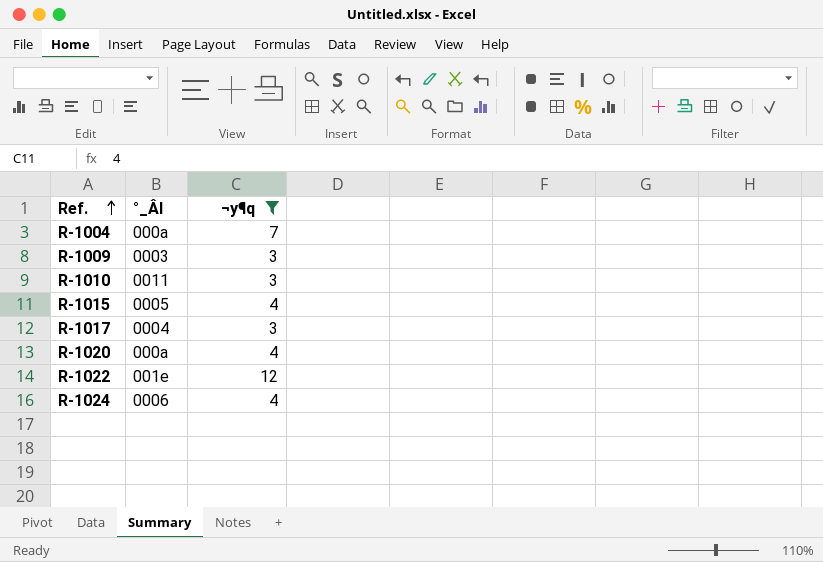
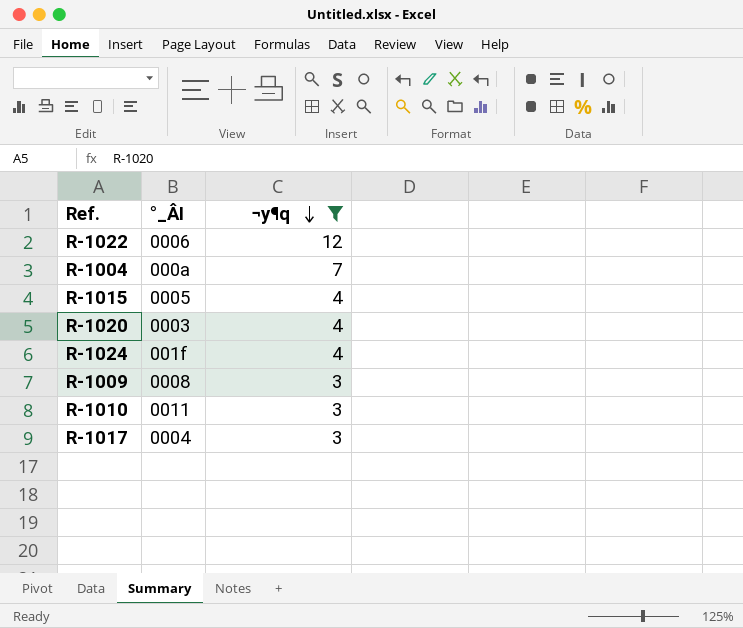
row order: Ref. ascending -> ¬y¶q descending
R-1022 | °_ÂI: 001e -> 0006
R-1020 | °_ÂI: 000a -> 0003
R-1024 | °_ÂI: 0006 -> 001f
R-1009 | °_ÂI: 0003 -> 0008

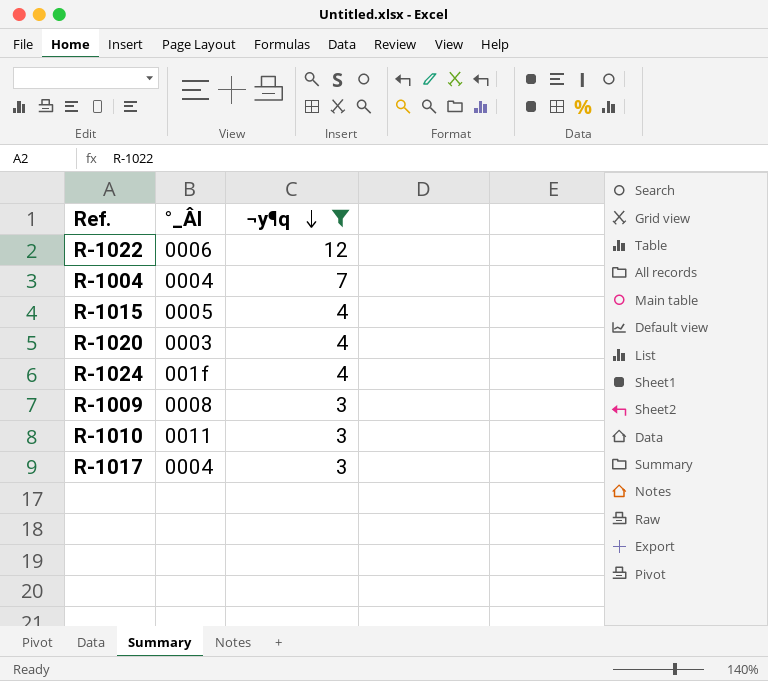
R-1004 | °_ÂI: 000a -> 0004

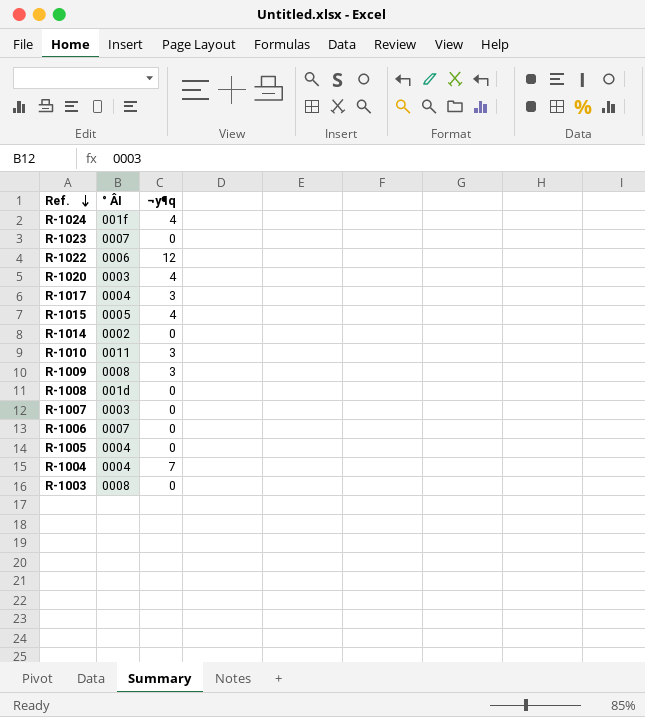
filter: ¬y¶q != 0 -> none
row order: ¬y¶q descending -> Ref. descending
column name: °_ÂI -> ° ÂI

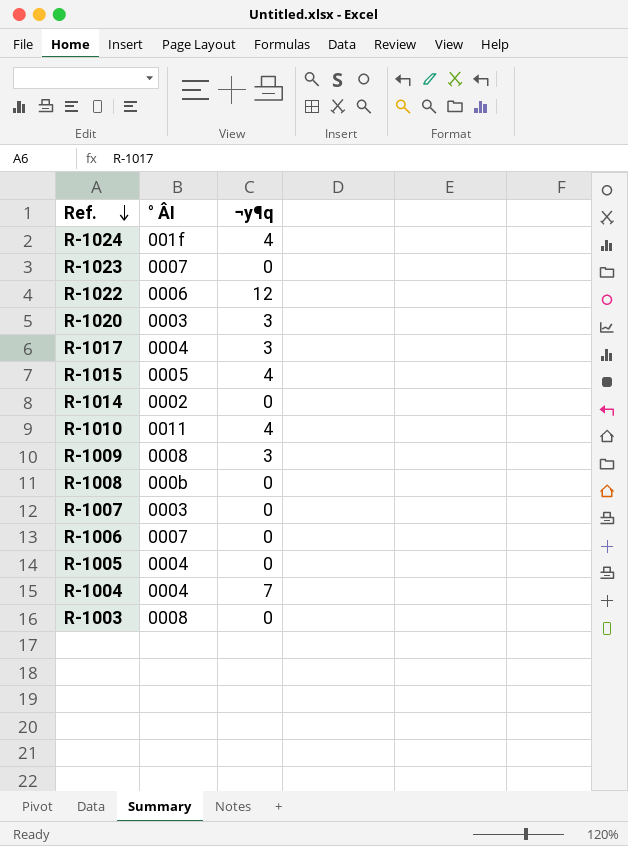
R-1020 | ¬y¶q: 4 -> 3
R-1010 | ¬y¶q: 3 -> 4
R-1008 | ° ÂI: 001d -> 000b

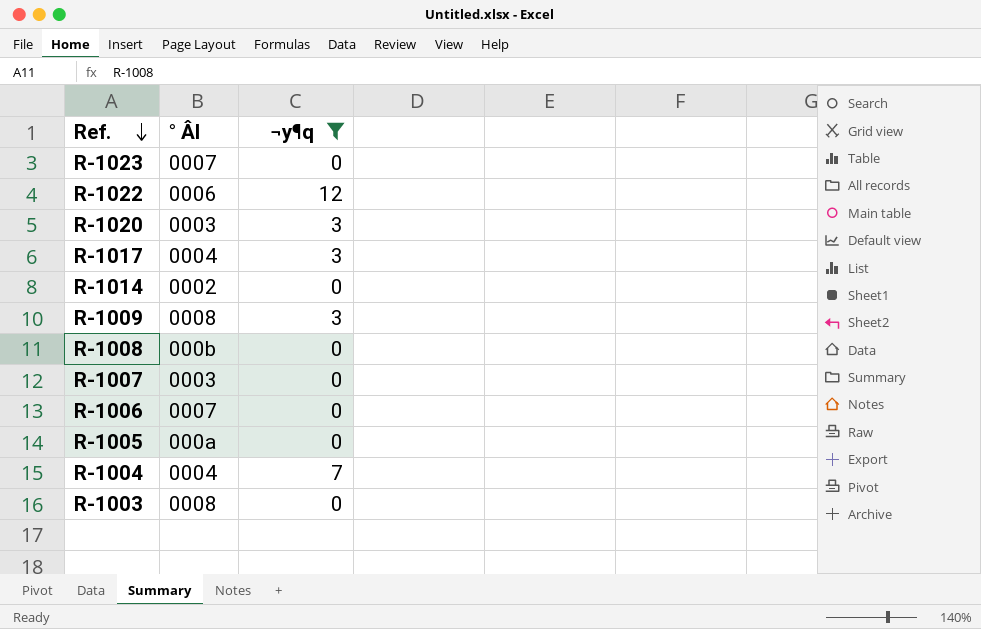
filter: none -> ¬y¶q != 4
R-1005 | ° ÂI: 0004 -> 000a

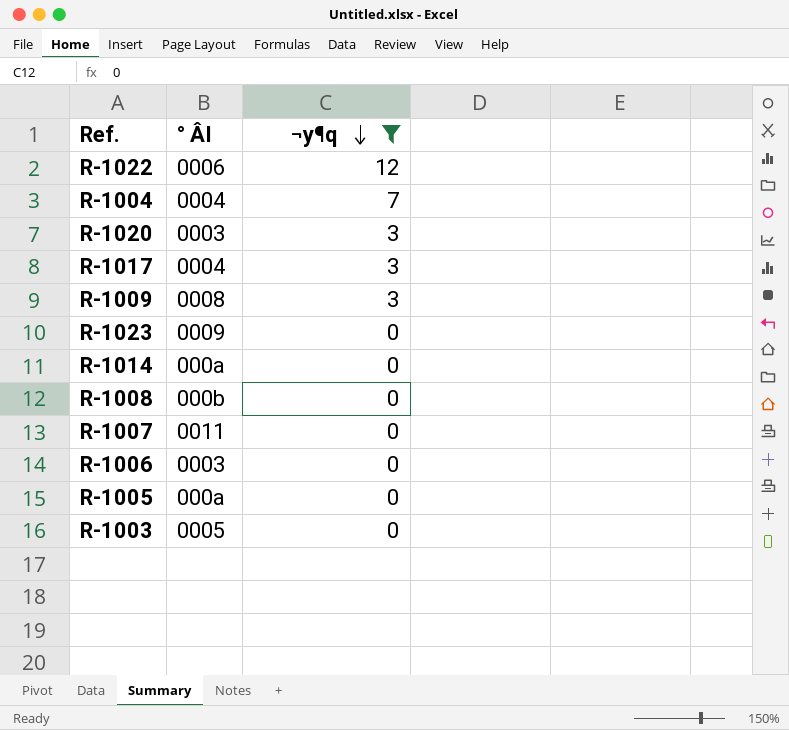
row order: Ref. descending -> ¬y¶q descending
R-1023 | ° ÂI: 0007 -> 0009
R-1014 | ° ÂI: 0002 -> 000a
R-1007 | ° ÂI: 0003 -> 0011
R-1006 | ° ÂI: 0007 -> 0003
R-1003 | ° ÂI: 0008 -> 0005

